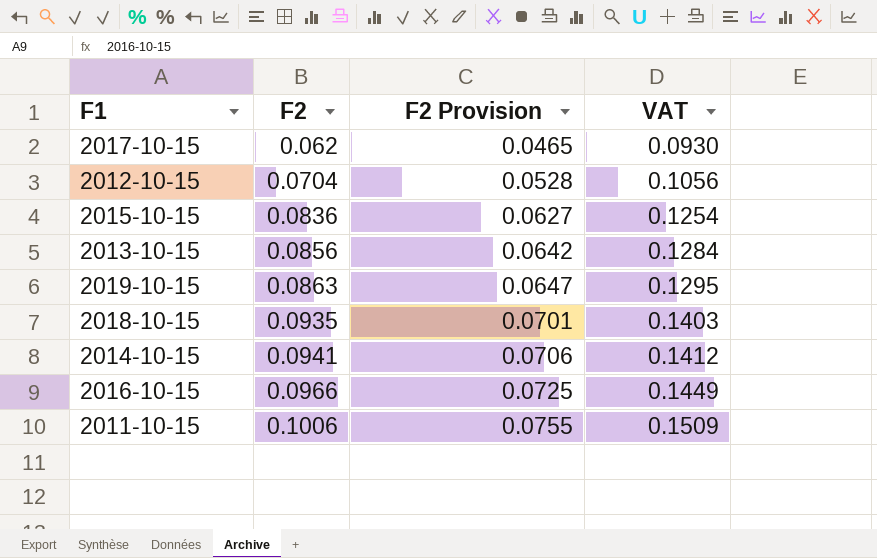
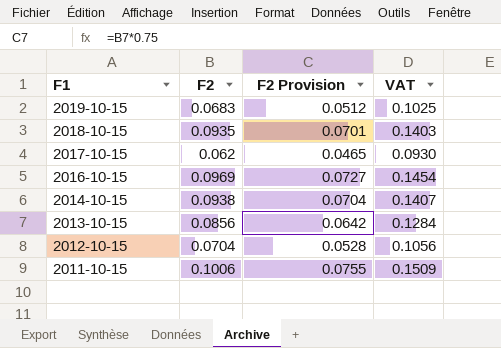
row order: F2 ascending -> F1 descending
row 2015-10-15: 0.0836 | 0.0627 | 0.1254 -> none
2019-10-15 | F2: 0.0863 -> 0.0683
2019-10-15 | F2 Provision: 0.0647 -> 0.0512
2019-10-15 | VAT: 0.1295 -> 0.1025
2016-10-15 | F2: 0.0966 -> 0.0969
2016-10-15 | F2 Provision: 0.0725 -> 0.0727
2016-10-15 | VAT: 0.1449 -> 0.1454
2014-10-15 | F2: 0.0941 -> 0.0938
2014-10-15 | F2 Provision: 0.0706 -> 0.0704
2014-10-15 | VAT: 0.1412 -> 0.1407

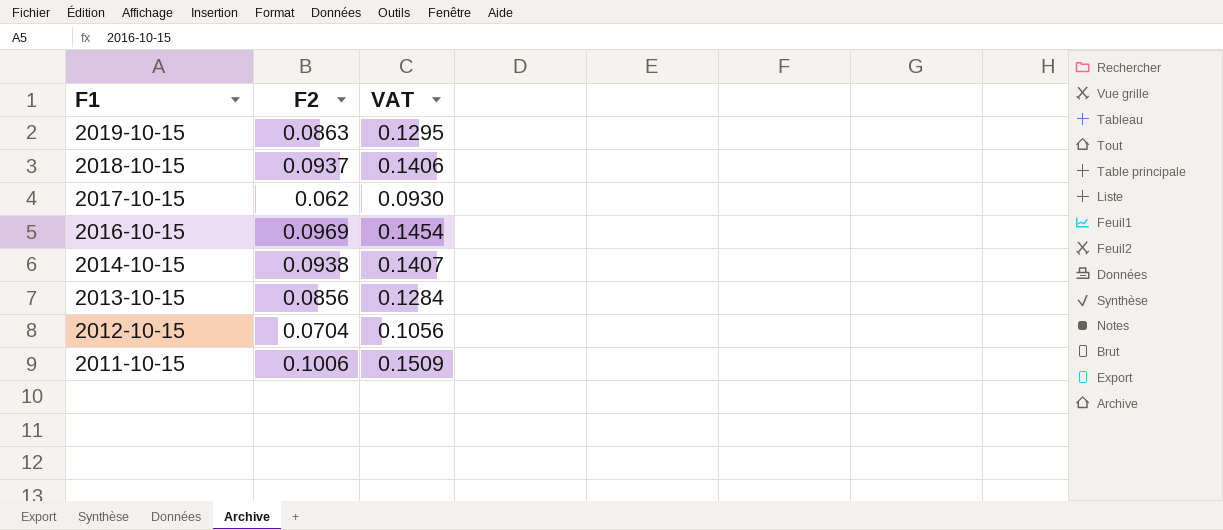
column F2 Provision | formula: [F2] * 0.75 -> none
2019-10-15 | F2: 0.0683 -> 0.0863
2019-10-15 | VAT: 0.1025 -> 0.1295
2018-10-15 | F2: 0.0935 -> 0.0937
2018-10-15 | VAT: 0.1403 -> 0.1406

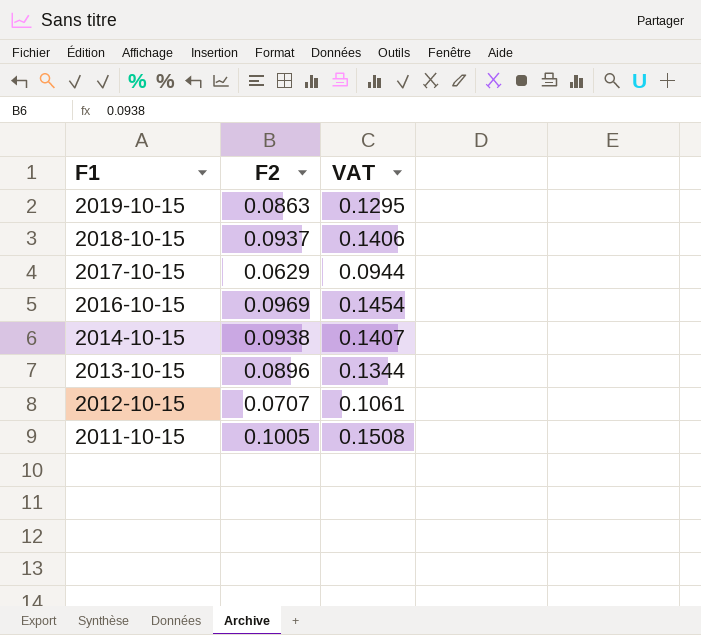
2017-10-15 | F2: 0.062 -> 0.0629
2017-10-15 | VAT: 0.0930 -> 0.0944
2013-10-15 | F2: 0.0856 -> 0.0896
2013-10-15 | VAT: 0.1284 -> 0.1344
2012-10-15 | F2: 0.0704 -> 0.0707
2012-10-15 | VAT: 0.1056 -> 0.1061
2011-10-15 | F2: 0.1006 -> 0.1005
2011-10-15 | VAT: 0.1509 -> 0.1508

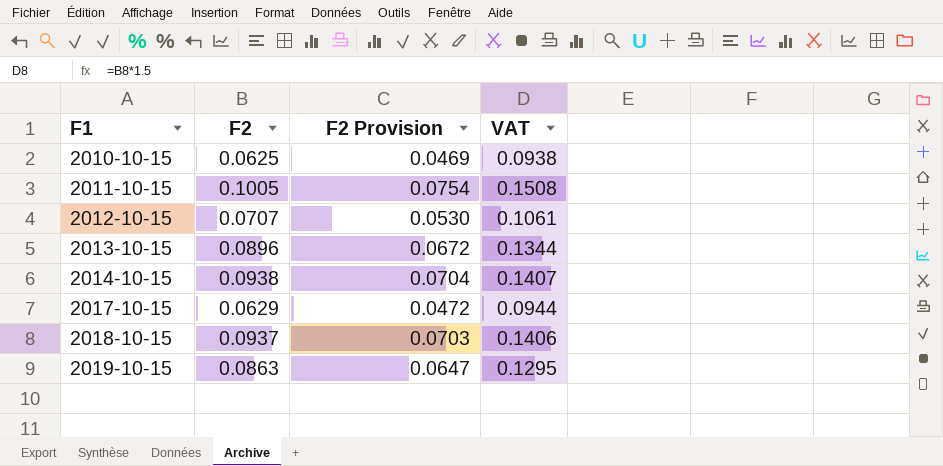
row order: F1 descending -> F1 ascending
column F2 Provision | formula: none -> [F2] * 0.75
row 2016-10-15: 0.0969 | 0.1454 -> none
row 2010-10-15: none -> 0.0625 | 0.0469 | 0.0938

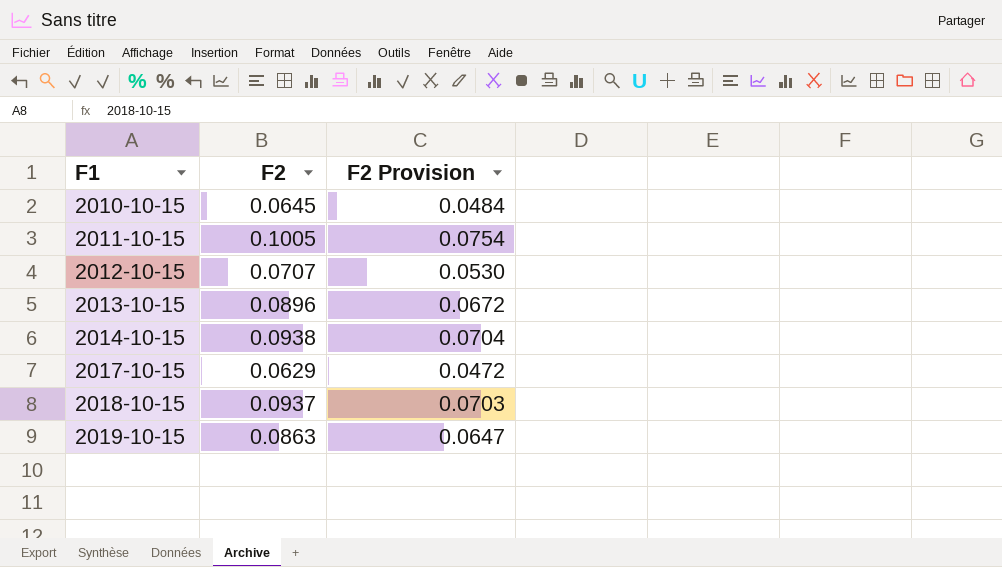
column VAT | formula: [F2] * 1.5 -> none
2010-10-15 | F2: 0.0625 -> 0.0645
2010-10-15 | F2 Provision: 0.0469 -> 0.0484

